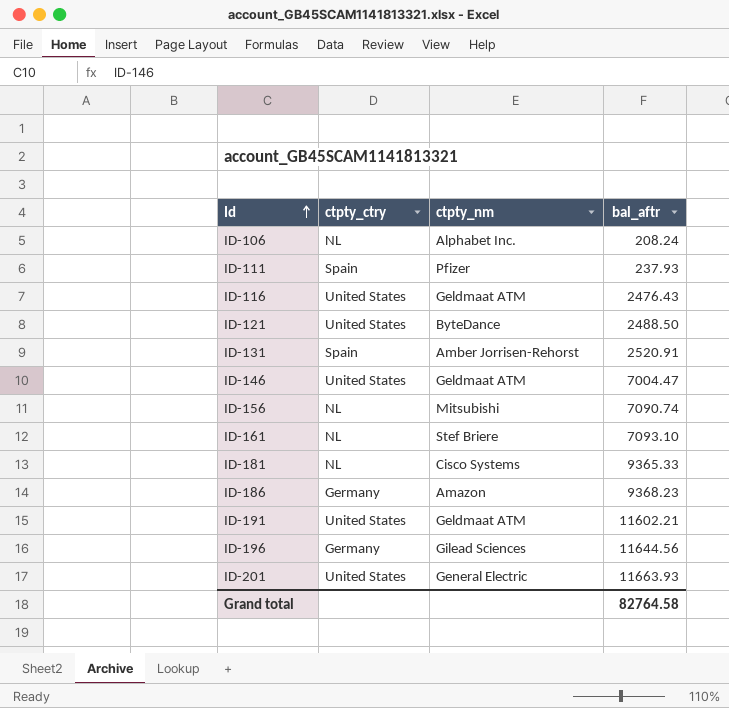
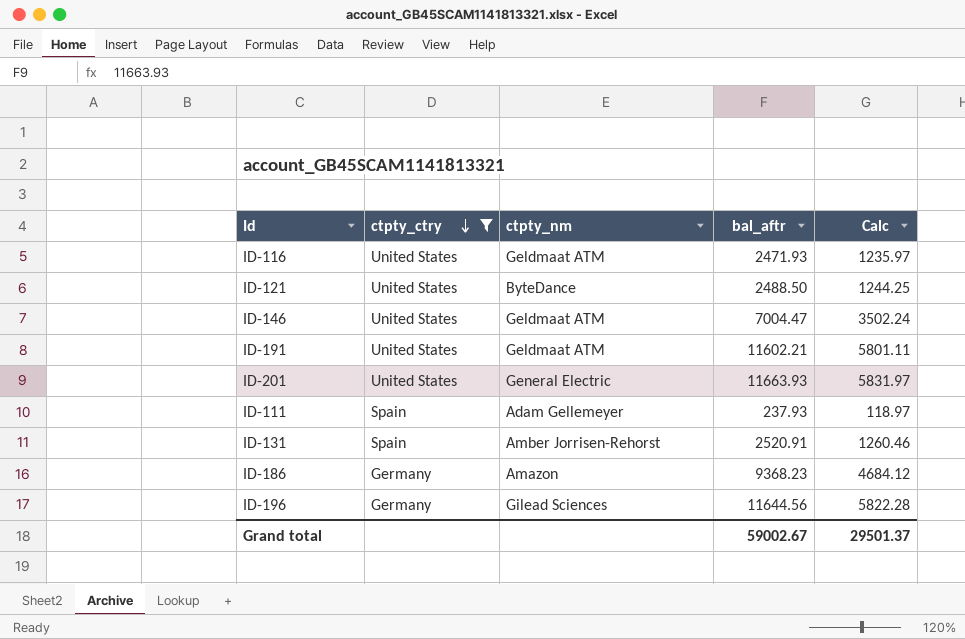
filter: none -> ctpty_ctry != NL
row order: Id ascending -> ctpty_ctry descending
column Calc | formula: none -> [bal_aftr] * 0.5
ID-116 | bal_aftr: 2476.43 -> 2471.93
ID-111 | ctpty_nm: Pfizer -> Adam Gellemeyer
Grand total | bal_aftr: 82764.58 -> 59002.67

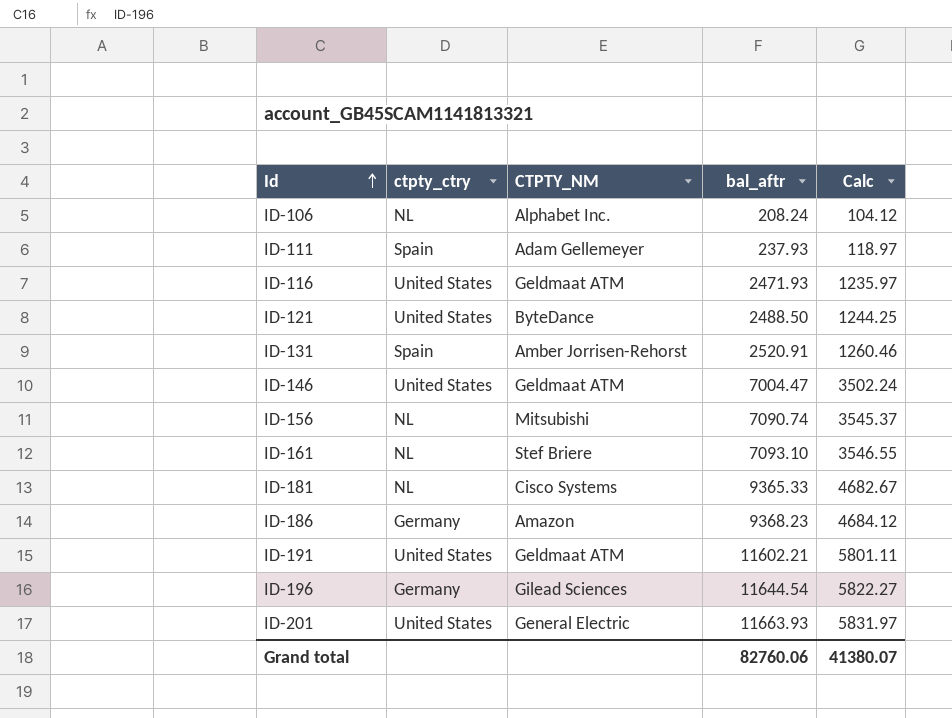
filter: ctpty_ctry != NL -> none
row order: ctpty_ctry descending -> Id ascending
column name: ctpty_nm -> CTPTY_NM
ID-196 | bal_aftr: 11644.56 -> 11644.54
ID-196 | Calc: 5822.28 -> 5822.27
Grand total | bal_aftr: 59002.67 -> 82760.06
Grand total | Calc: 29501.37 -> 41380.07

